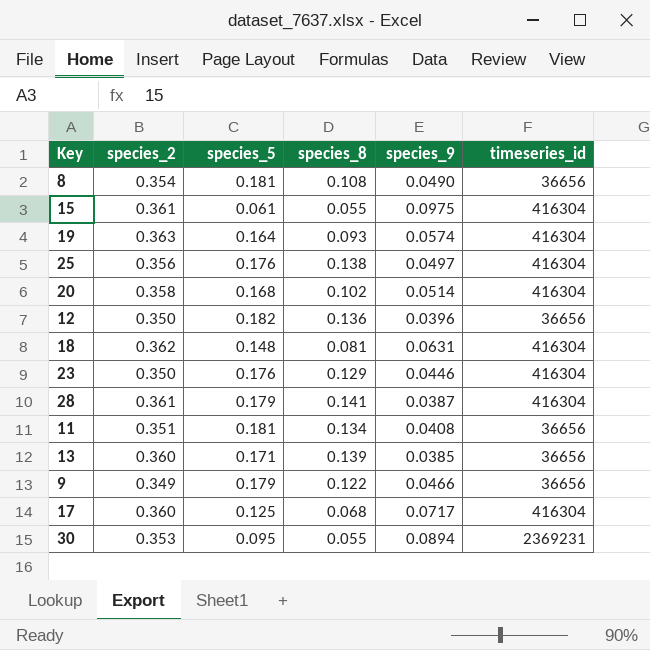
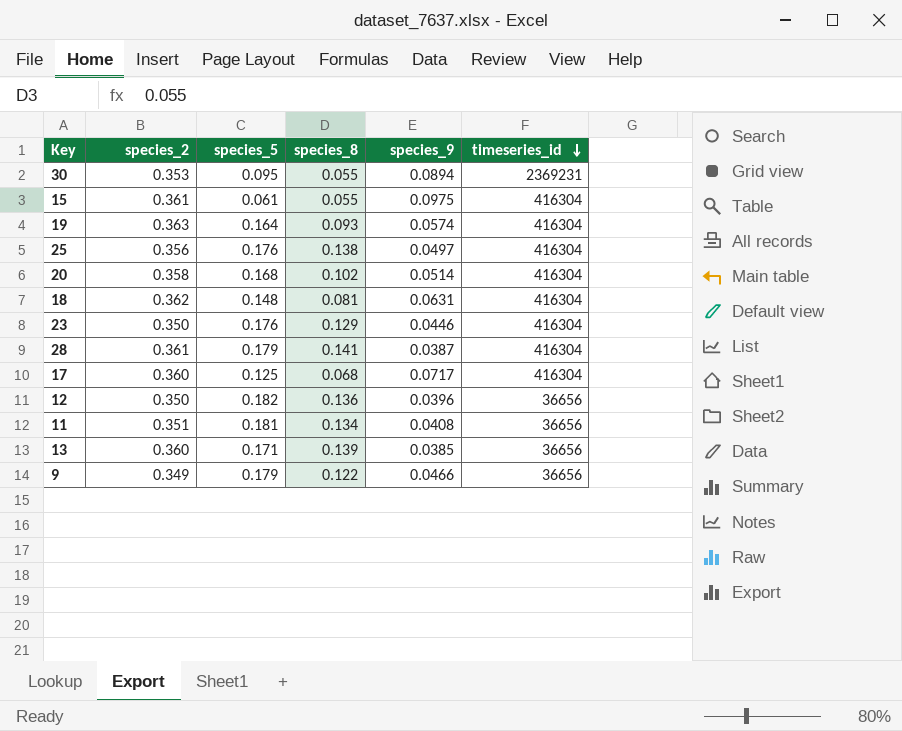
row order: none -> timeseries_id descending
row 8: 0.354 | 0.181 | 0.108 | 0.0490 | 36656 -> none

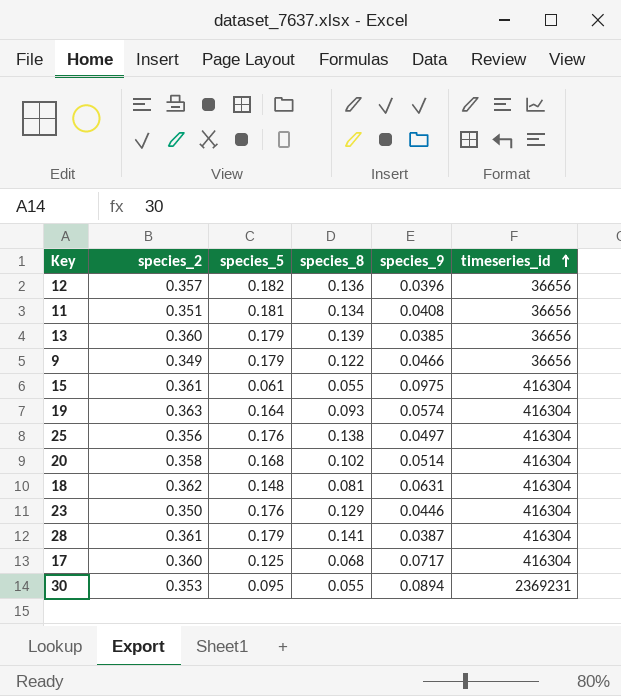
row order: timeseries_id descending -> timeseries_id ascending
12 | species_2: 0.350 -> 0.357
13 | species_5: 0.171 -> 0.179

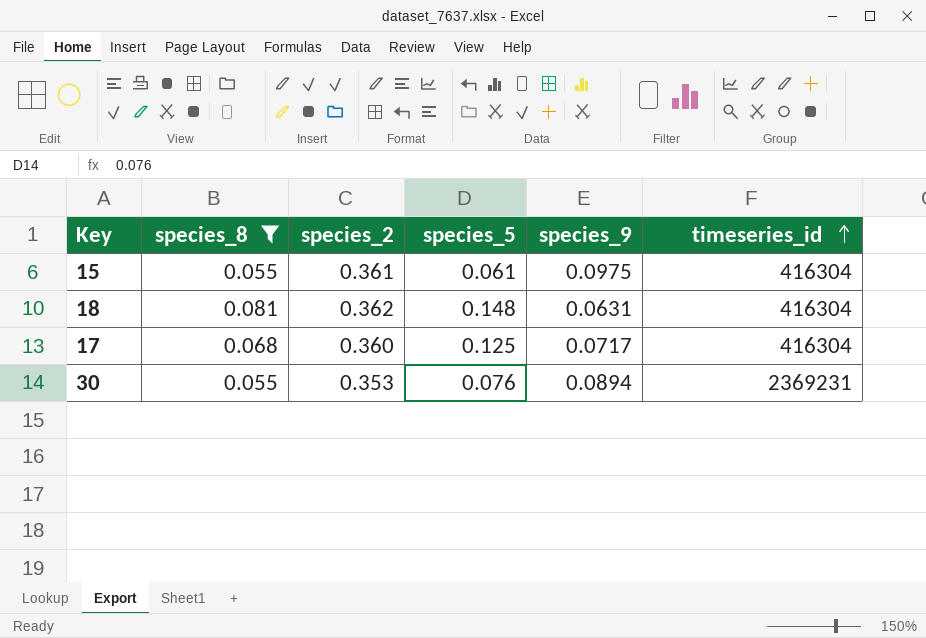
filter: none -> species_8 <= 0.081
column species_8 | position: 4 -> 2
30 | species_5: 0.095 -> 0.076

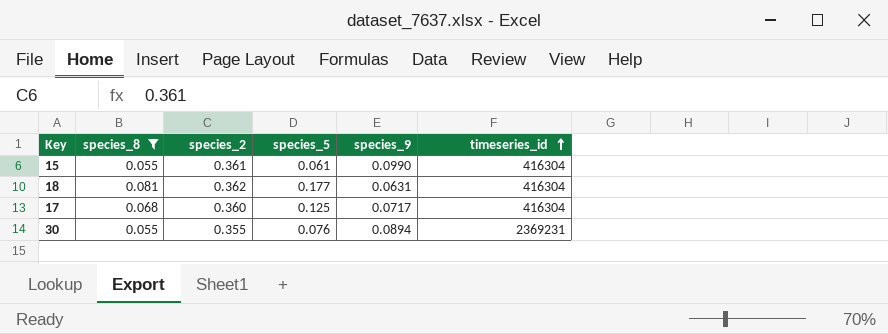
15 | species_9: 0.0975 -> 0.0990
18 | species_5: 0.148 -> 0.177
30 | species_2: 0.353 -> 0.355

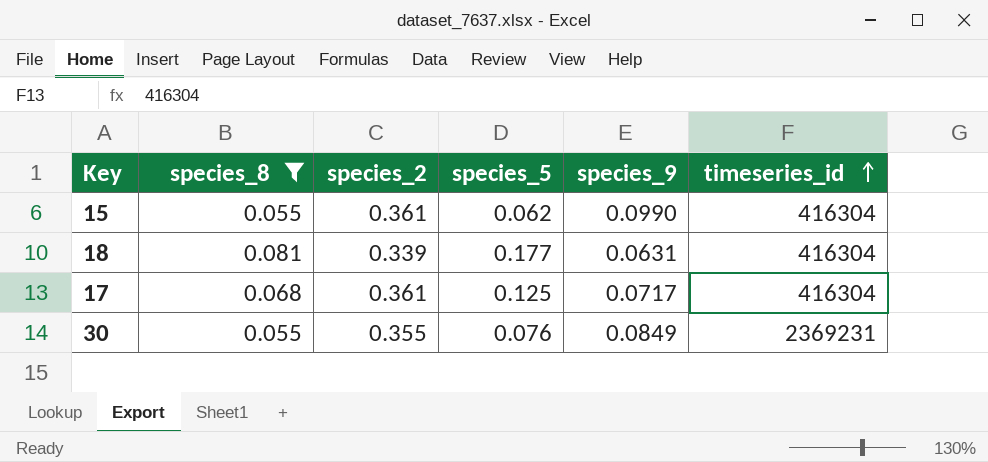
15 | species_5: 0.061 -> 0.062
18 | species_2: 0.362 -> 0.339
17 | species_2: 0.360 -> 0.361
30 | species_9: 0.0894 -> 0.0849

